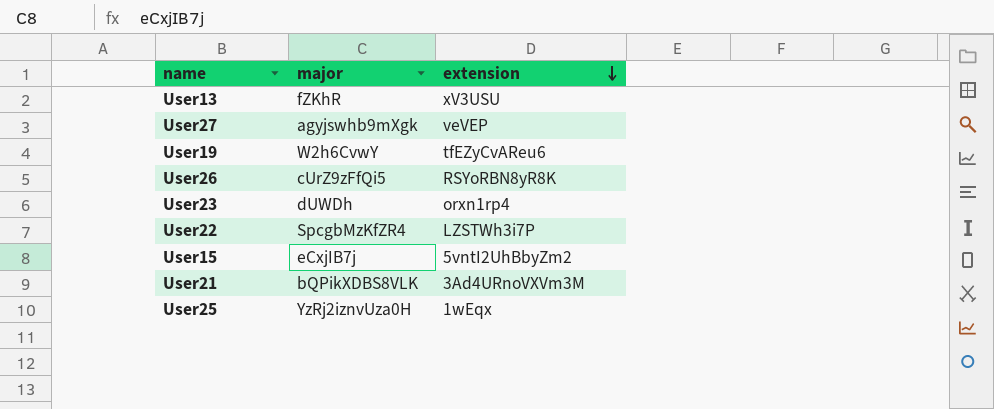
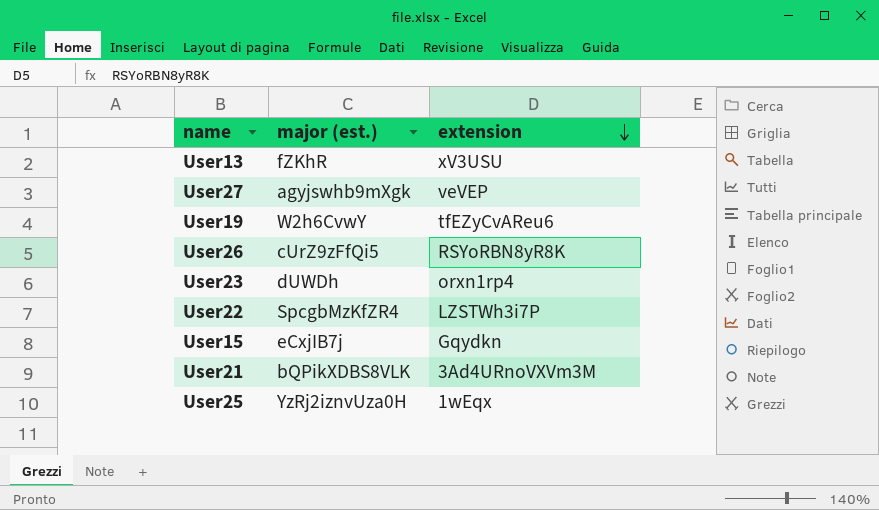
column name: major -> major (est.)
User15 | extension: 5vntI2UhBbyZm2 -> Gqydkn

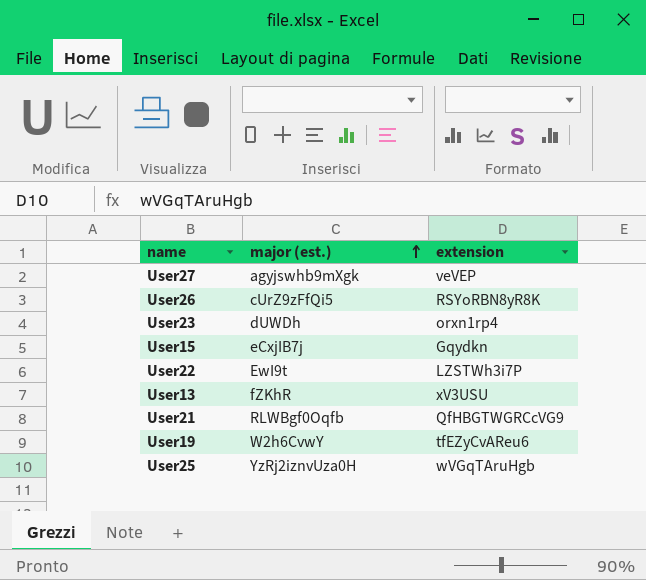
row order: extension descending -> major (est.) ascending
User22 | major (est.): SpcgbMzKfZR4 -> EwI9t
User21 | major (est.): bQPikXDBS8VLK -> RLWBgf0Oqfb
User21 | extension: 3Ad4URnoVXVm3M -> QfHBGTWGRCcVG9
User25 | extension: 1wEqx -> wVGqTAruHgb

